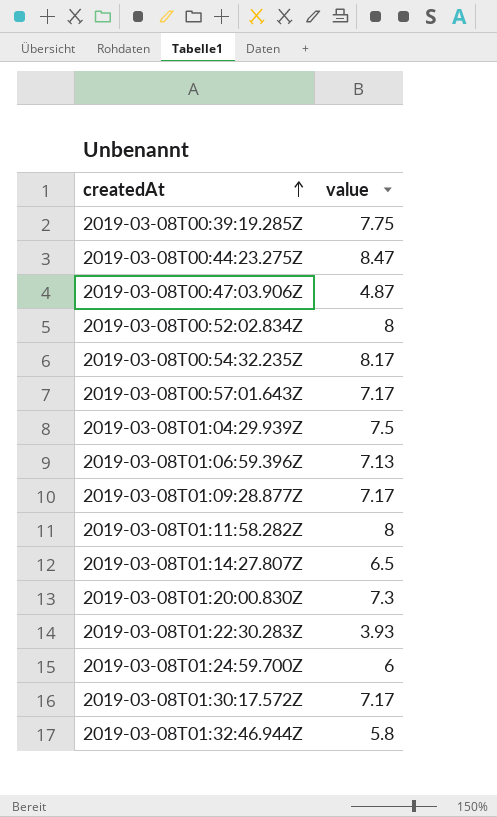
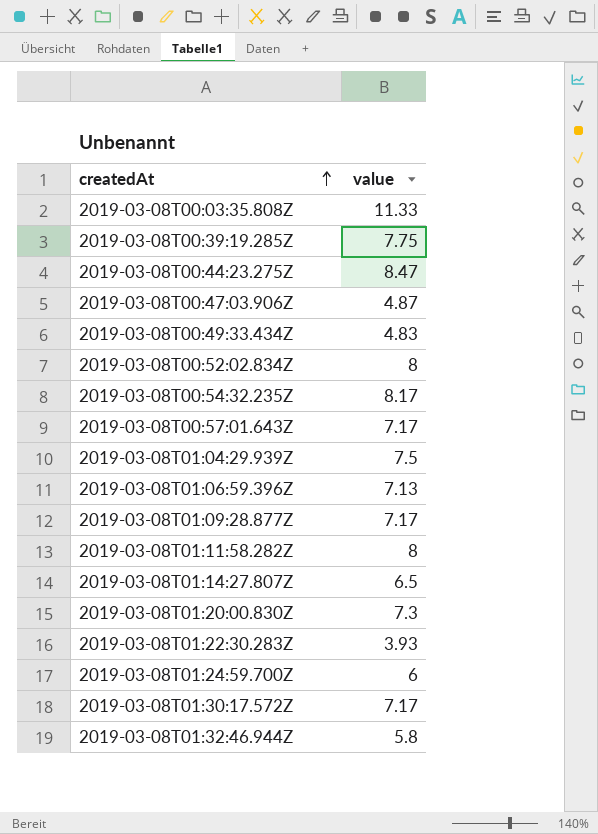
row 2019-03-08T00:03:35.808Z: none -> 11.33
row 2019-03-08T00:49:33.434Z: none -> 4.83

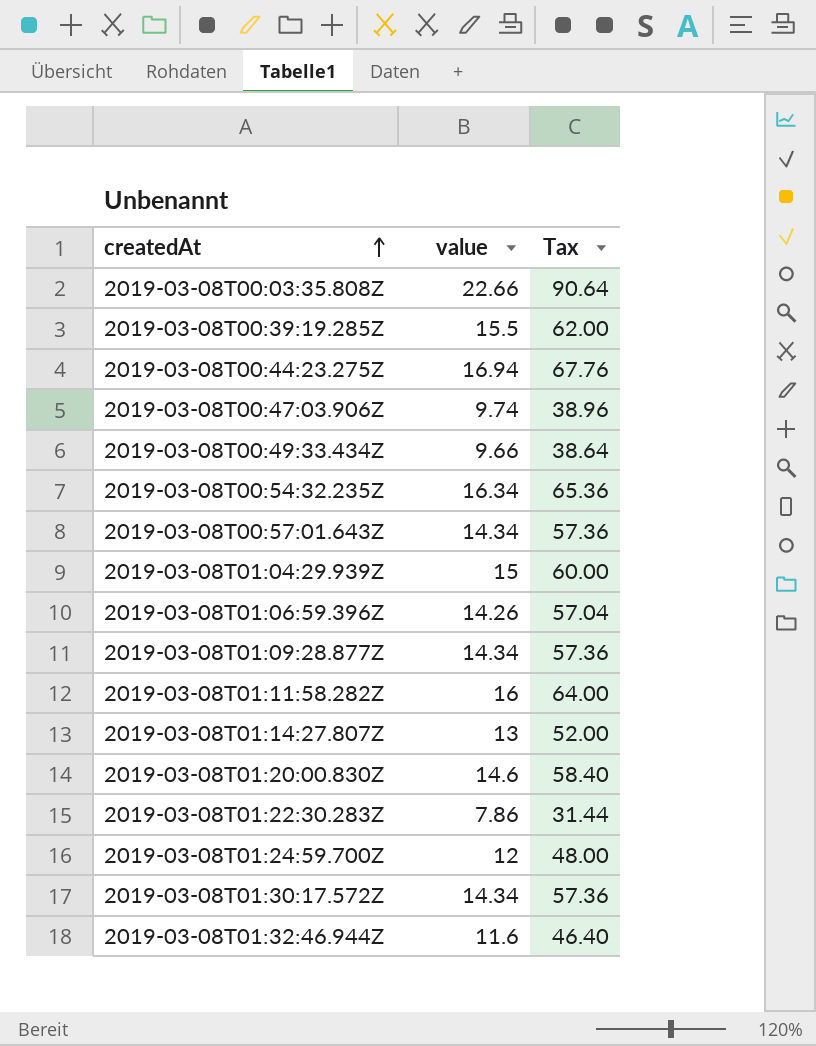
column Tax | formula: none -> [value] * 4
row 2019-03-08T00:52:02.834Z: 8 -> none
2019-03-08T00:03:35.808Z | value: 11.33 -> 22.66
2019-03-08T00:39:19.285Z | value: 7.75 -> 15.5
2019-03-08T00:44:23.275Z | value: 8.47 -> 16.94
2019-03-08T00:47:03.906Z | value: 4.87 -> 9.74
2019-03-08T00:49:33.434Z | value: 4.83 -> 9.66
2019-03-08T00:54:32.235Z | value: 8.17 -> 16.34
2019-03-08T00:57:01.643Z | value: 7.17 -> 14.34
2019-03-08T01:04:29.939Z | value: 7.5 -> 15
2019-03-08T01:06:59.396Z | value: 7.13 -> 14.26
2019-03-08T01:09:28.877Z | value: 7.17 -> 14.34
2019-03-08T01:11:58.282Z | value: 8 -> 16
2019-03-08T01:14:27.807Z | value: 6.5 -> 13
2019-03-08T01:20:00.830Z | value: 7.3 -> 14.6
2019-03-08T01:22:30.283Z | value: 3.93 -> 7.86
2019-03-08T01:24:59.700Z | value: 6 -> 12
2019-03-08T01:30:17.572Z | value: 7.17 -> 14.34
2019-03-08T01:32:46.944Z | value: 5.8 -> 11.6

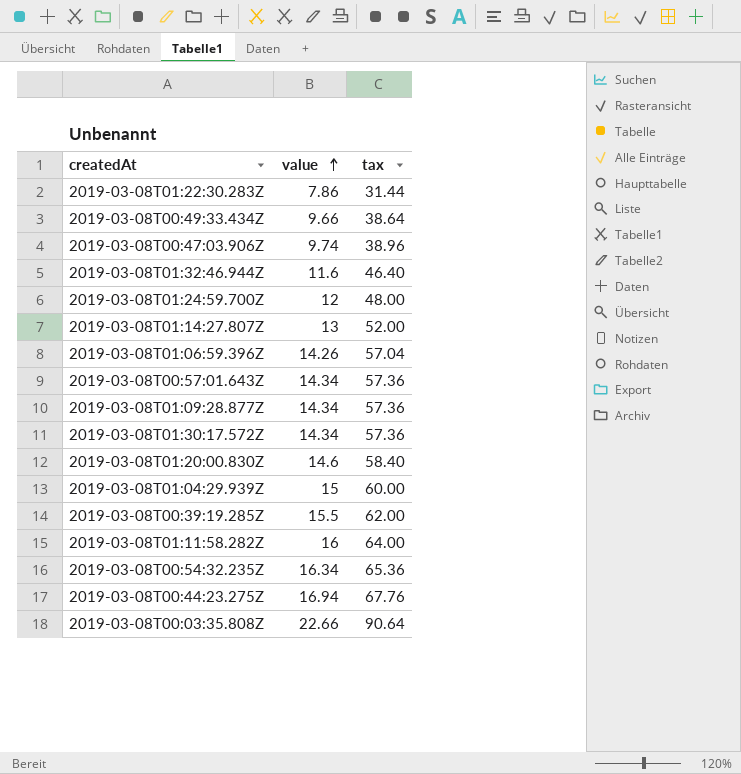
row order: createdAt ascending -> value ascending
column name: Tax -> tax

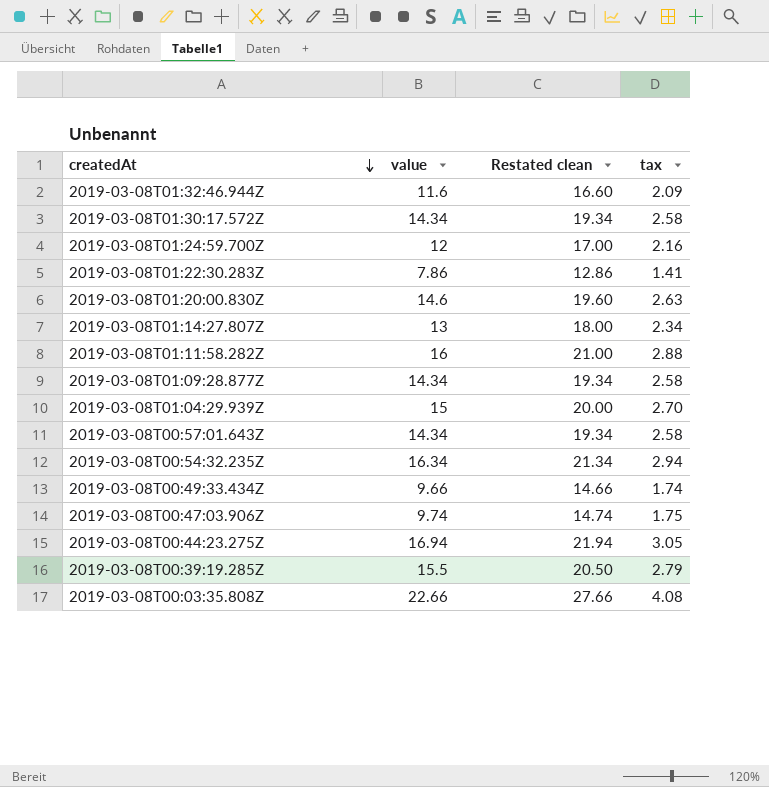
row order: value ascending -> createdAt descending
column Restated clean | formula: none -> [value] + 5
column tax | formula: [value] * 4 -> [value] * 0.18
row 2019-03-08T01:06:59.396Z: 14.26 | 57.04 -> none

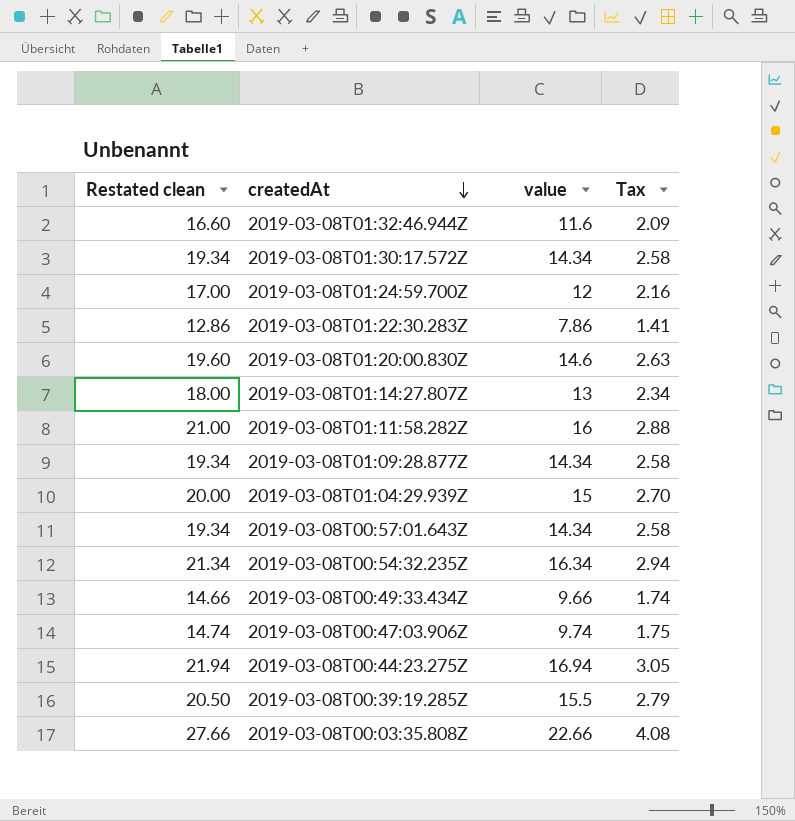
column Restated clean | position: 3 -> 1
column name: tax -> Tax

